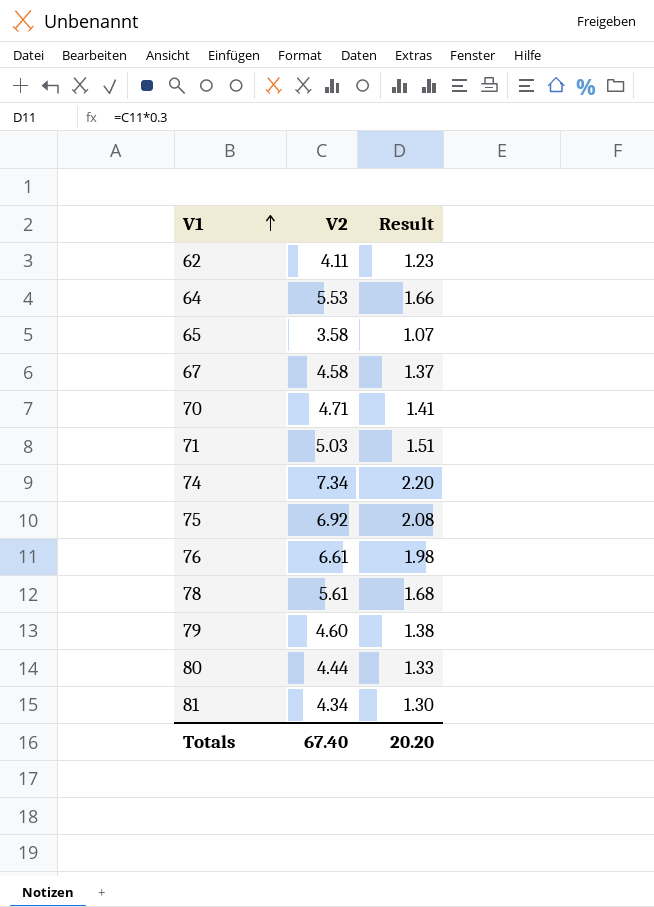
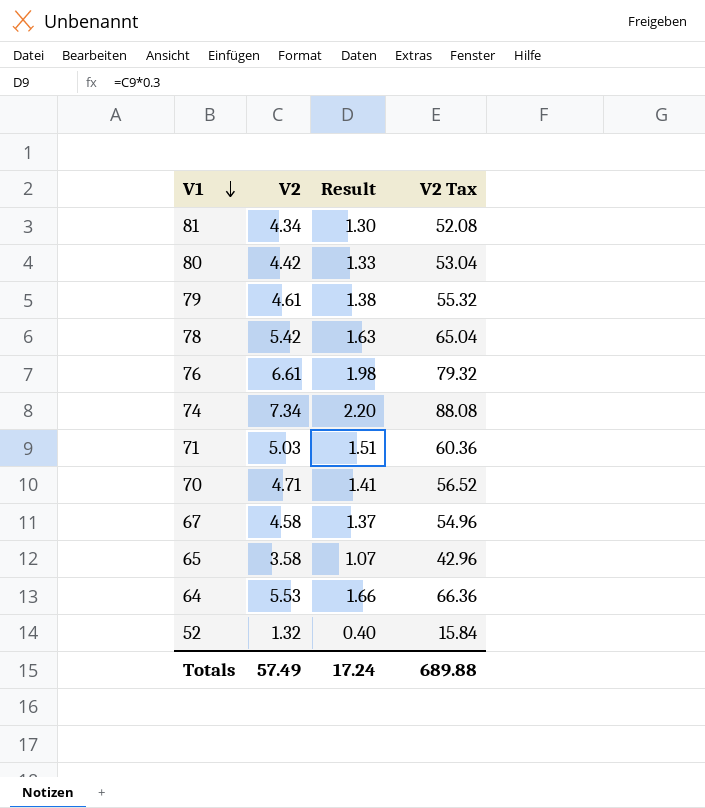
row order: V1 ascending -> V1 descending
column V2 Tax | formula: none -> [V2] * 12
row 62: 4.11 | 1.23 -> none
row 75: 6.92 | 2.08 -> none
80 | V2: 4.44 -> 4.42
79 | V2: 4.60 -> 4.61
78 | V2: 5.61 -> 5.42
78 | Result: 1.68 -> 1.63
row 52: none -> 1.32 | 0.40 | 15.84
Totals | V2: 67.40 -> 57.49
Totals | Result: 20.20 -> 17.24

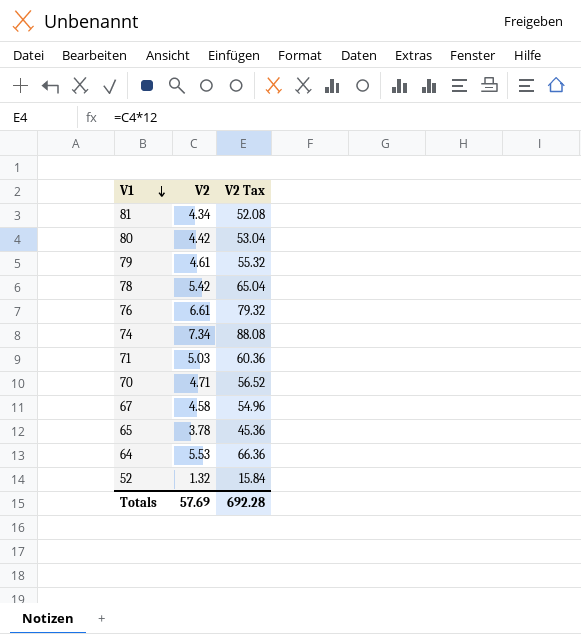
column Result | formula: [V2] * 0.3 -> none
65 | V2: 3.58 -> 3.78
65 | V2 Tax: 42.96 -> 45.36
Totals | V2: 57.49 -> 57.69
Totals | V2 Tax: 689.88 -> 692.28

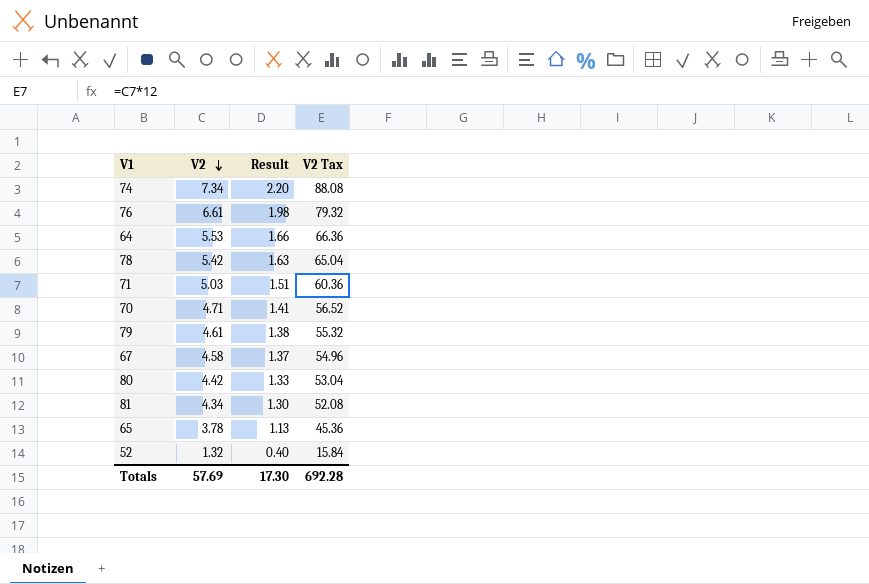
row order: V1 descending -> V2 descending
column Result | formula: none -> [V2] * 0.3

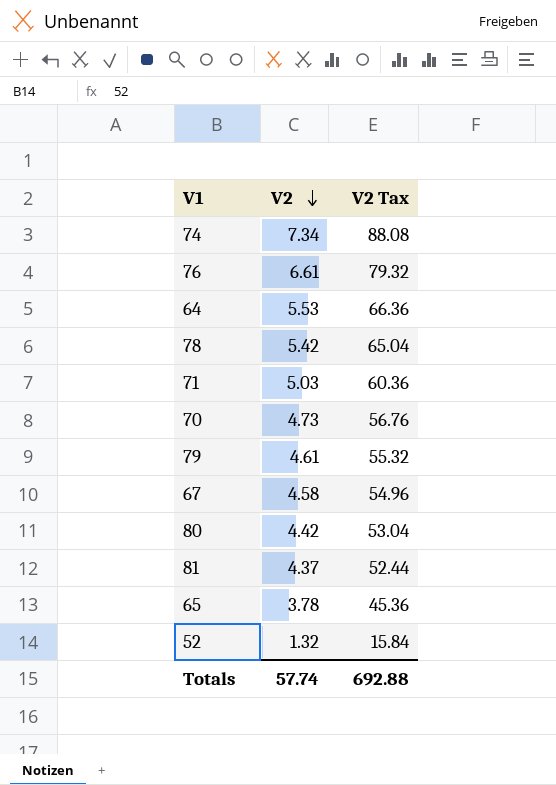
column Result | formula: [V2] * 0.3 -> none
70 | V2: 4.71 -> 4.73
70 | V2 Tax: 56.52 -> 56.76
81 | V2: 4.34 -> 4.37
81 | V2 Tax: 52.08 -> 52.44
Totals | V2: 57.69 -> 57.74
Totals | V2 Tax: 692.28 -> 692.88

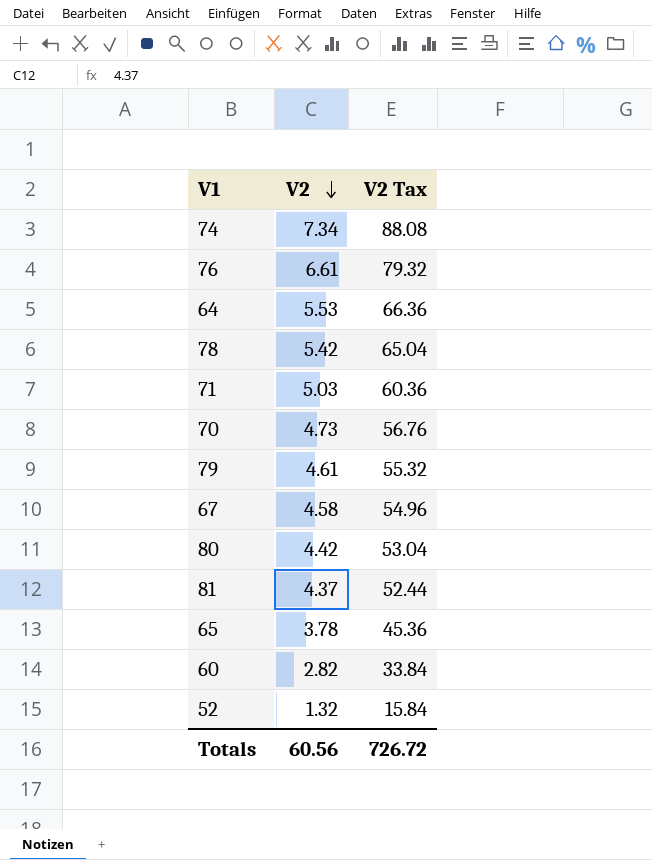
row 60: none -> 2.82 | 33.84
Totals | V2: 57.74 -> 60.56
Totals | V2 Tax: 692.88 -> 726.72

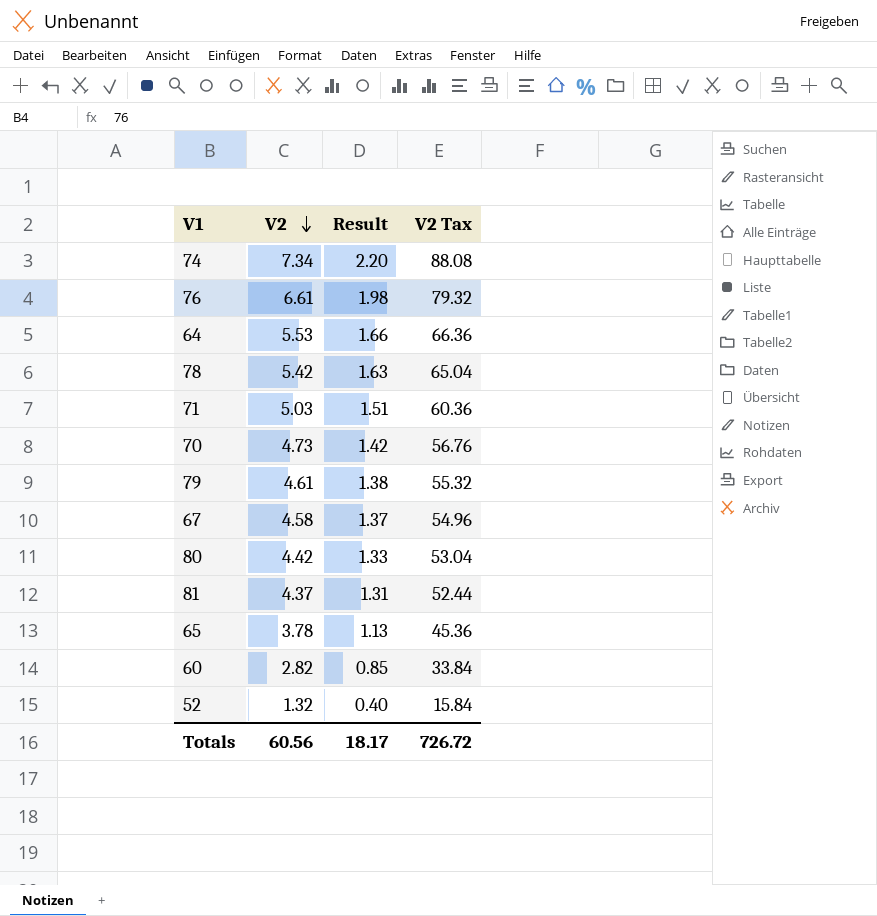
column Result | formula: none -> [V2] * 0.3

